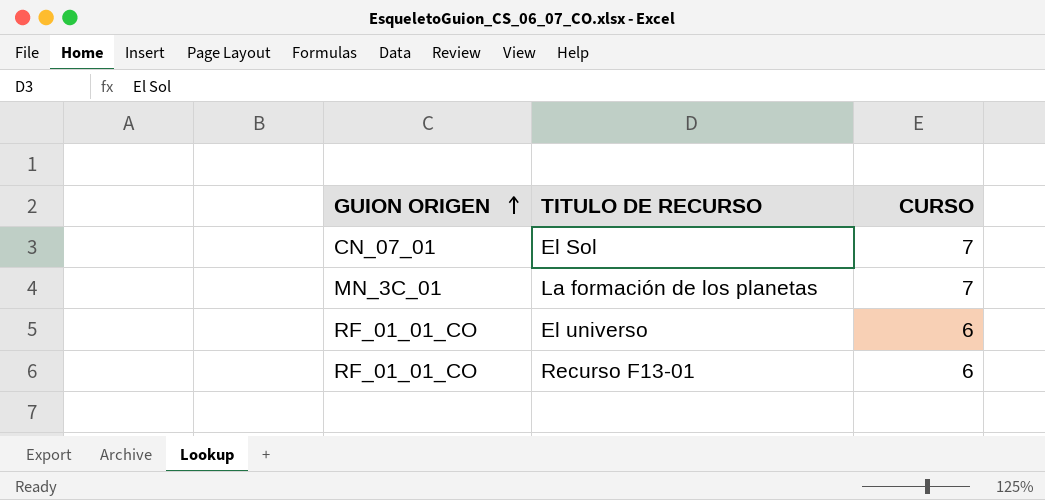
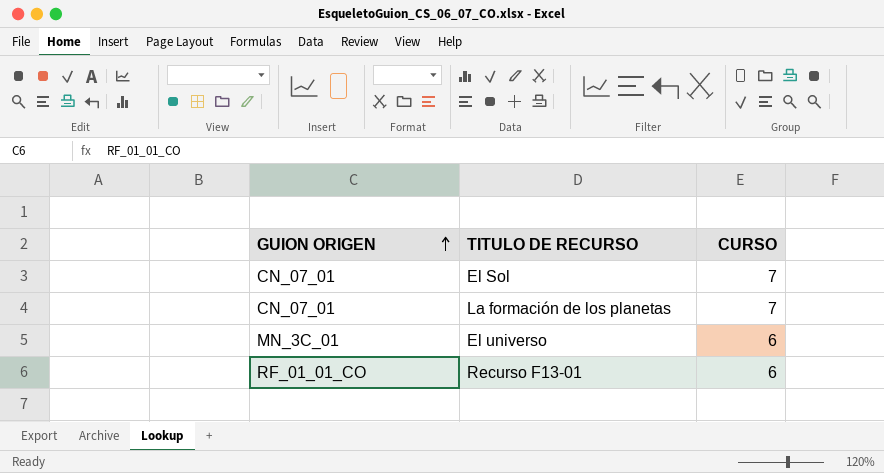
La formación de los planetas | GUION ORIGEN: MN_3C_01 -> CN_07_01
El universo | GUION ORIGEN: RF_01_01_CO -> MN_3C_01

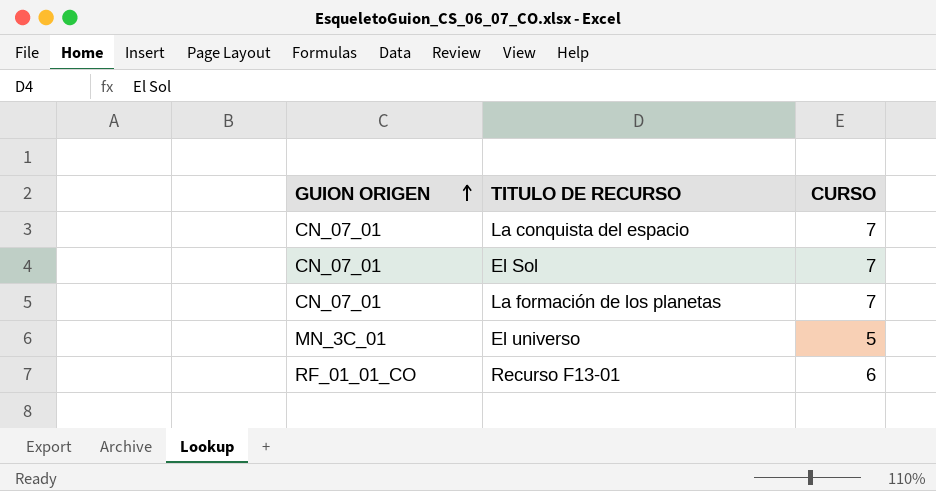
row La conquista del espacio: none -> CN_07_01 | 7
El universo | CURSO: 6 -> 5

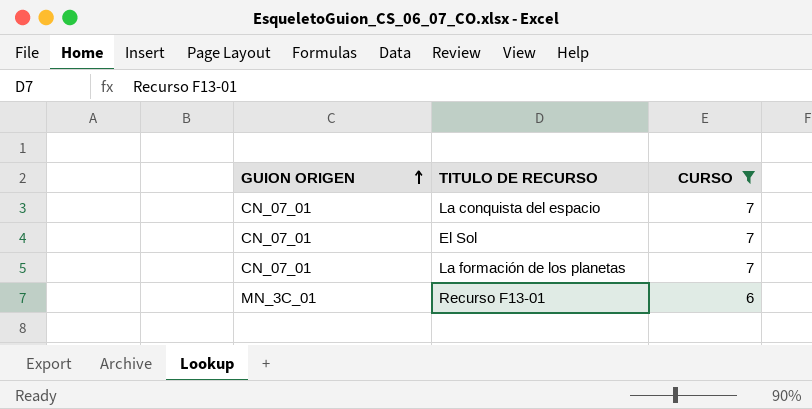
filter: none -> CURSO != 5
Recurso F13-01 | GUION ORIGEN: RF_01_01_CO -> MN_3C_01

